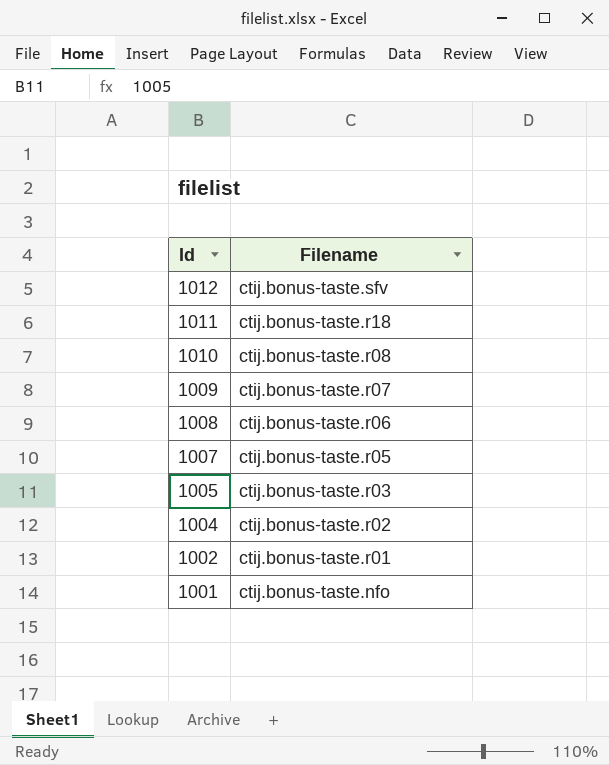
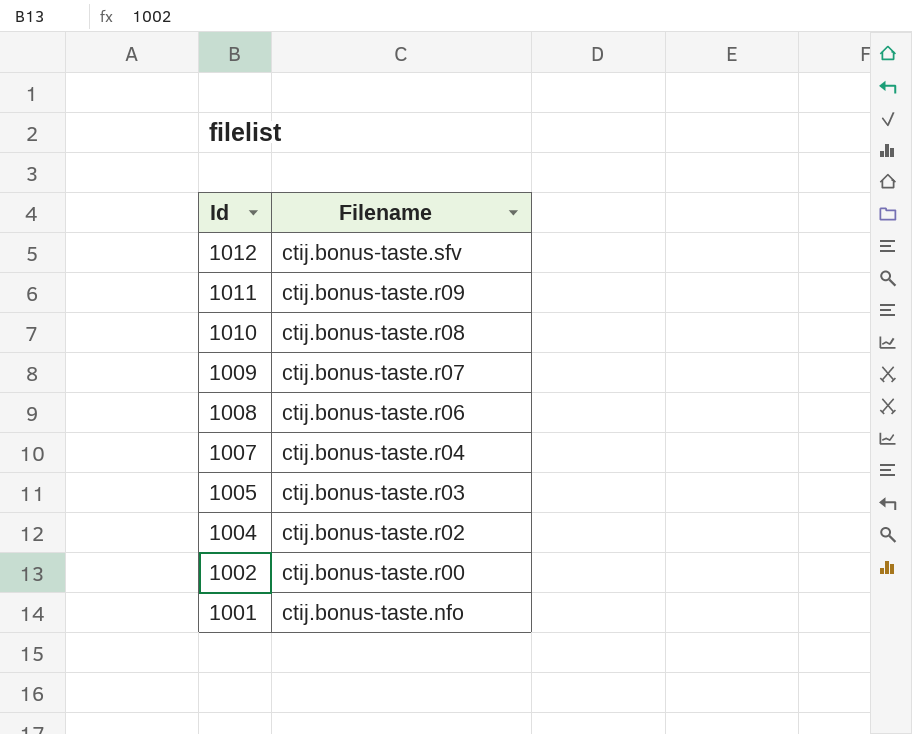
1011 | Filename: ctij.bonus-taste.r18 -> ctij.bonus-taste.r09
1007 | Filename: ctij.bonus-taste.r05 -> ctij.bonus-taste.r04
1002 | Filename: ctij.bonus-taste.r01 -> ctij.bonus-taste.r00

